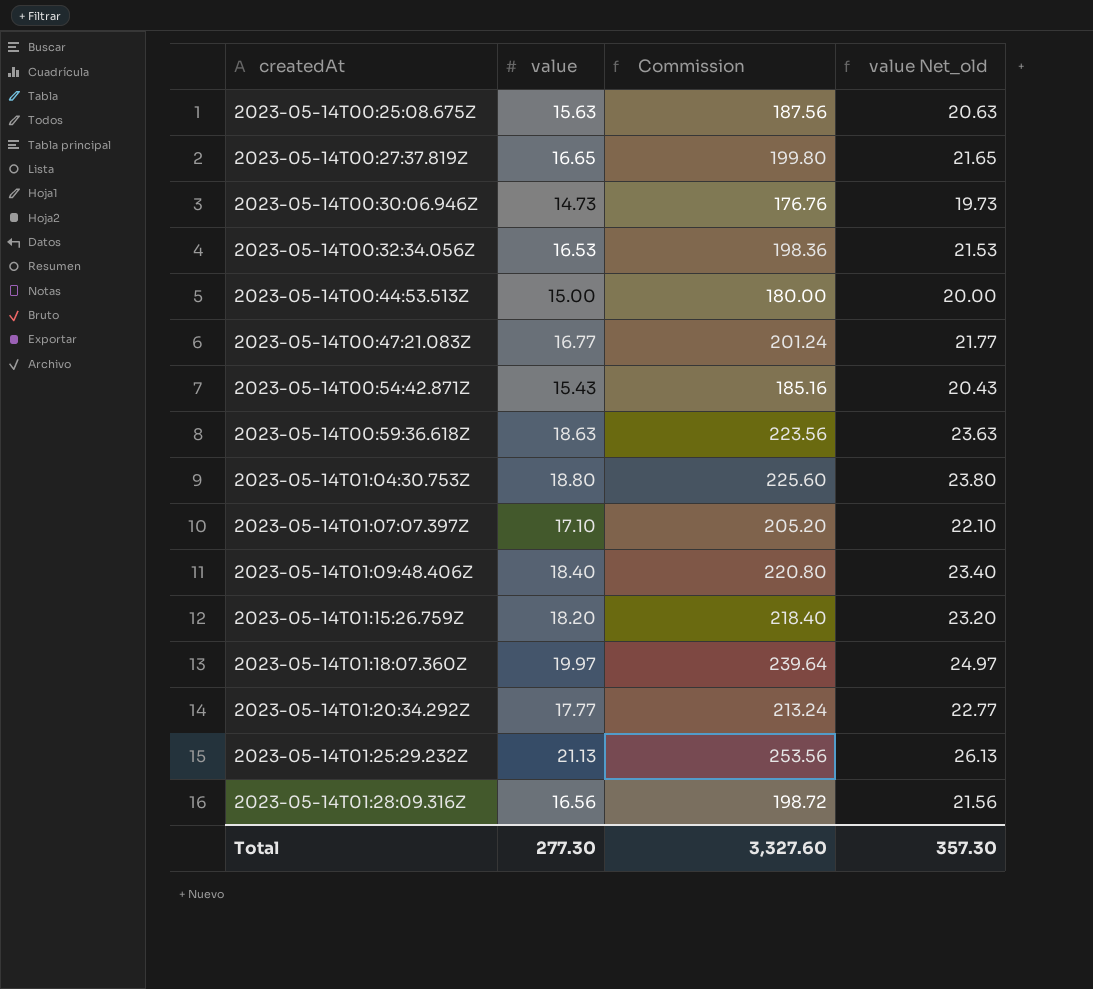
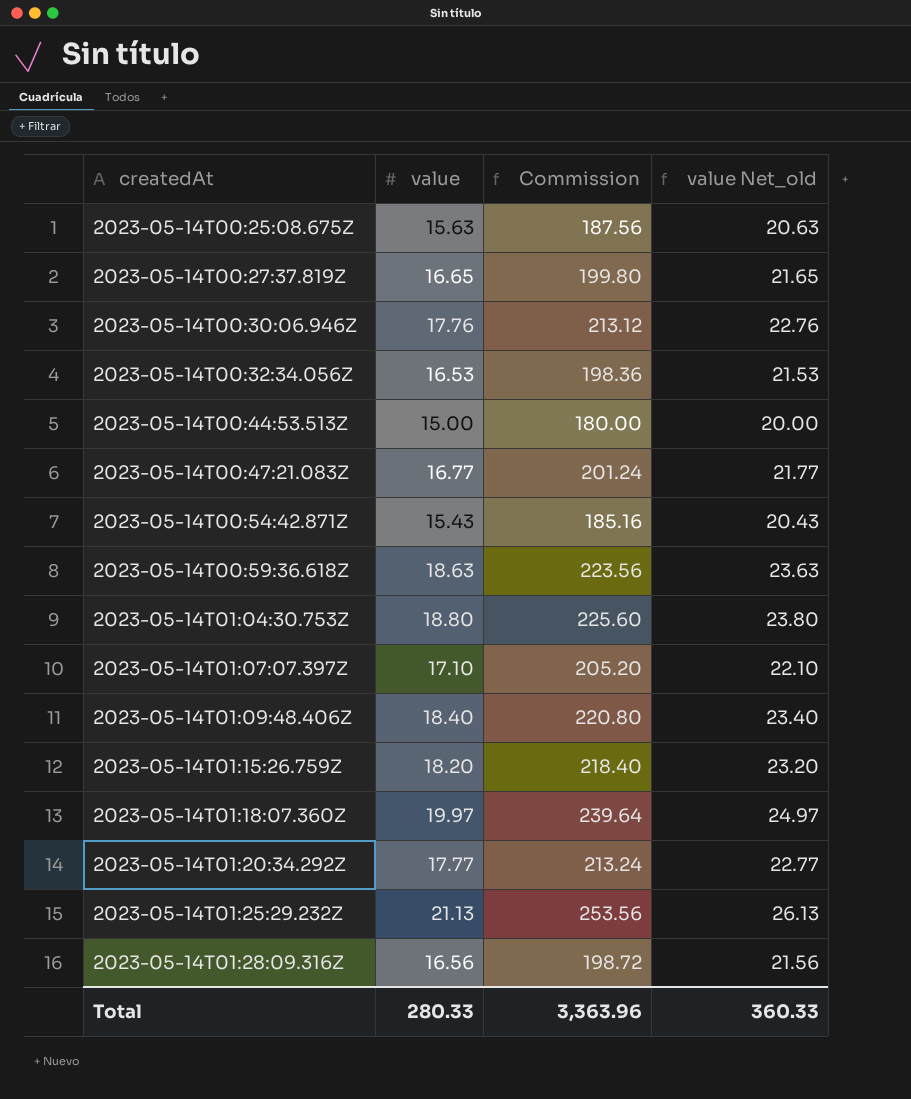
2023-05-14T00:30:06.946Z | value: 14.73 -> 17.76
2023-05-14T00:30:06.946Z | Commission: 176.76 -> 213.12
2023-05-14T00:30:06.946Z | value Net_old: 19.73 -> 22.76
Total | value: 277.30 -> 280.33
Total | Commission: 3,327.60 -> 3,363.96
Total | value Net_old: 357.30 -> 360.33

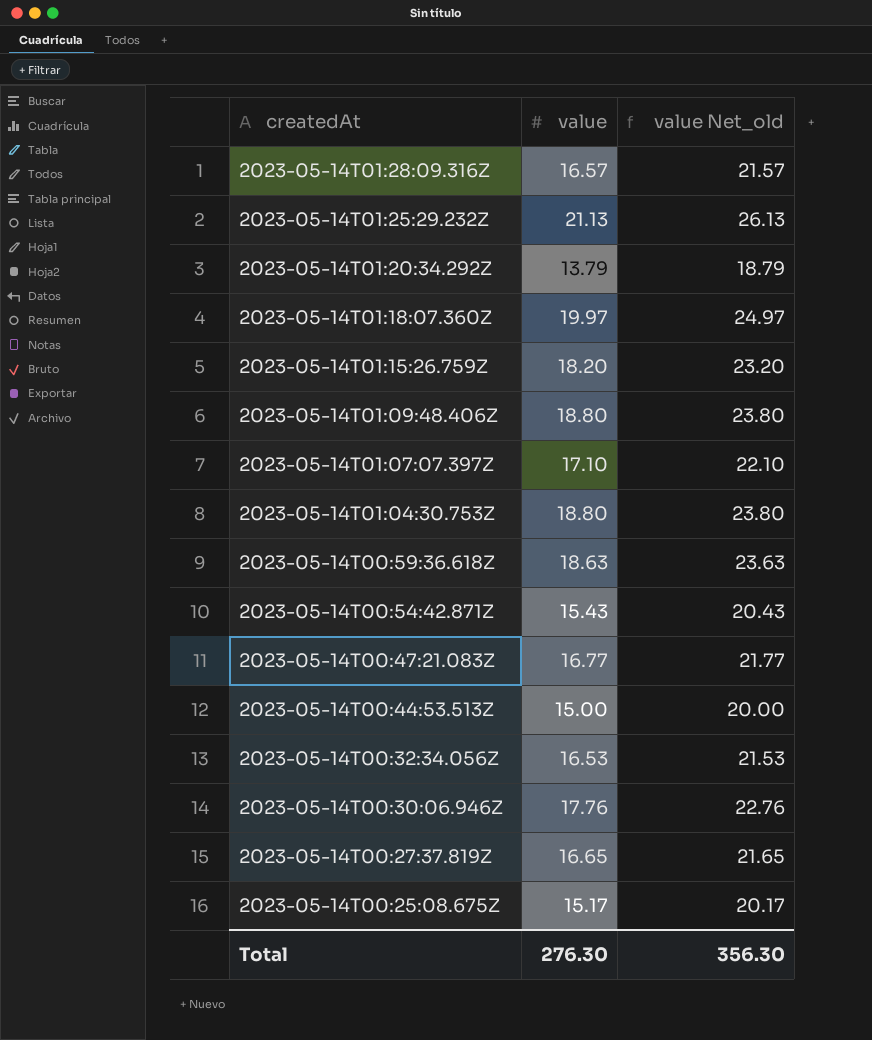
row order: createdAt ascending -> createdAt descending
column Commission | formula: [value] * 12 -> none
2023-05-14T01:28:09.316Z | value: 16.56 -> 16.57
2023-05-14T01:28:09.316Z | value Net_old: 21.56 -> 21.57
2023-05-14T01:20:34.292Z | value: 17.77 -> 13.79
2023-05-14T01:20:34.292Z | value Net_old: 22.77 -> 18.79
2023-05-14T01:09:48.406Z | value: 18.40 -> 18.80
2023-05-14T01:09:48.406Z | value Net_old: 23.40 -> 23.80
2023-05-14T00:25:08.675Z | value: 15.63 -> 15.17
2023-05-14T00:25:08.675Z | value Net_old: 20.63 -> 20.17
Total | value: 280.33 -> 276.30
Total | value Net_old: 360.33 -> 356.30

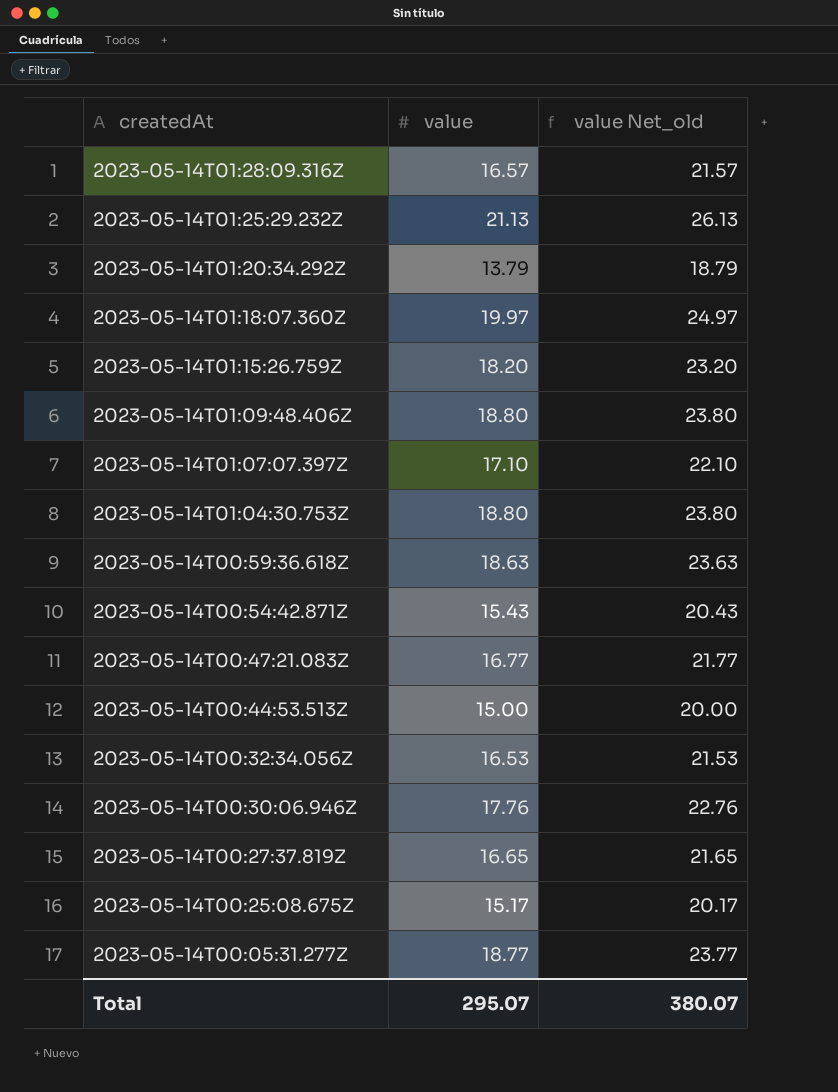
row 2023-05-14T00:05:31.277Z: none -> 18.77 | 23.77
Total | value: 276.30 -> 295.07
Total | value Net_old: 356.30 -> 380.07

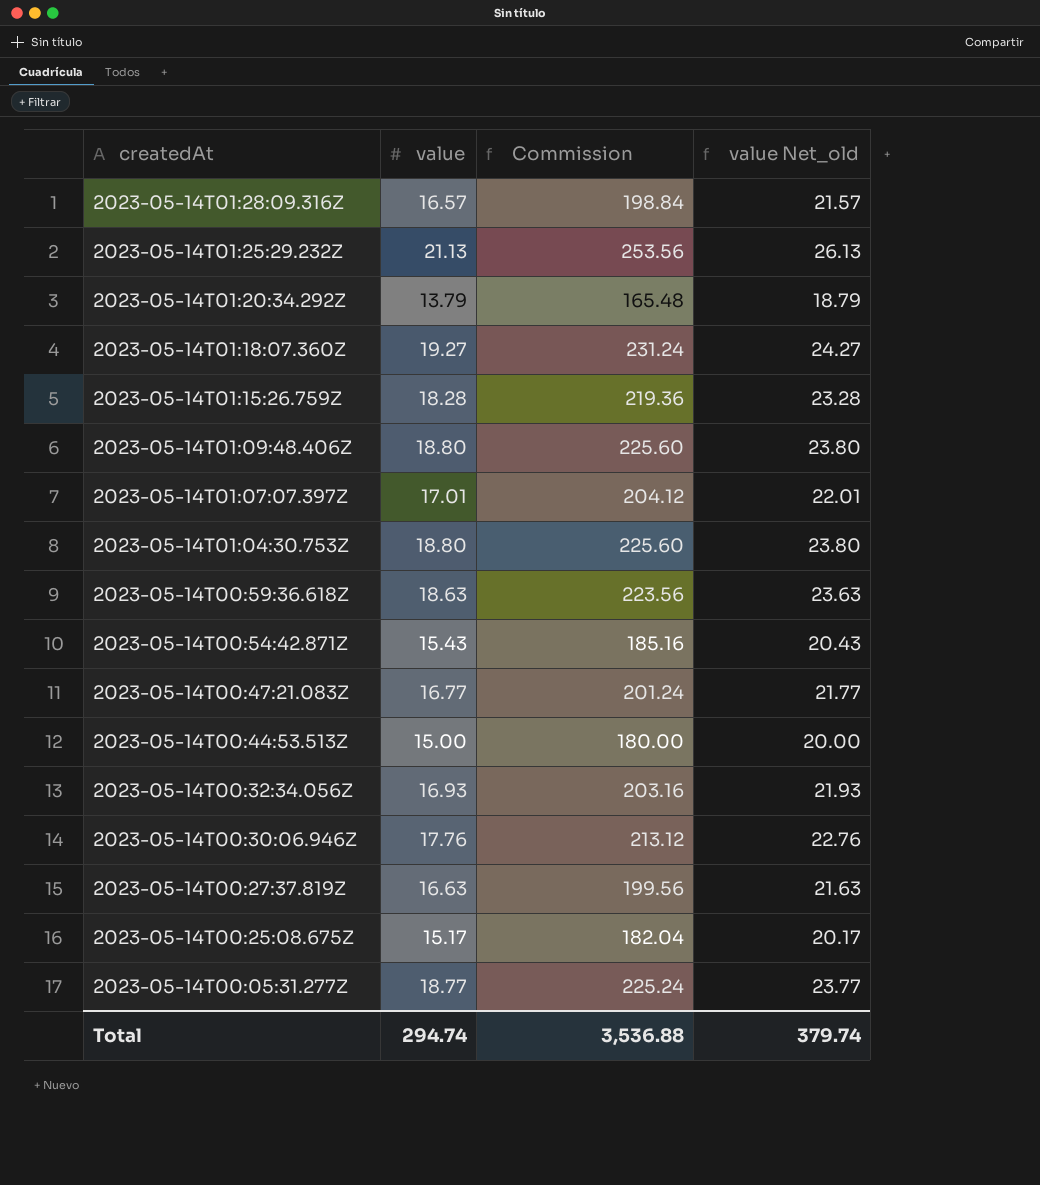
column Commission | formula: none -> [value] * 12
2023-05-14T01:18:07.360Z | value: 19.97 -> 19.27
2023-05-14T01:18:07.360Z | value Net_old: 24.97 -> 24.27
2023-05-14T01:15:26.759Z | value: 18.20 -> 18.28
2023-05-14T01:15:26.759Z | value Net_old: 23.20 -> 23.28
2023-05-14T01:07:07.397Z | value: 17.10 -> 17.01
2023-05-14T01:07:07.397Z | value Net_old: 22.10 -> 22.01
2023-05-14T00:32:34.056Z | value: 16.53 -> 16.93
2023-05-14T00:32:34.056Z | value Net_old: 21.53 -> 21.93
2023-05-14T00:27:37.819Z | value: 16.65 -> 16.63
2023-05-14T00:27:37.819Z | value Net_old: 21.65 -> 21.63
Total | value: 295.07 -> 294.74
Total | value Net_old: 380.07 -> 379.74

